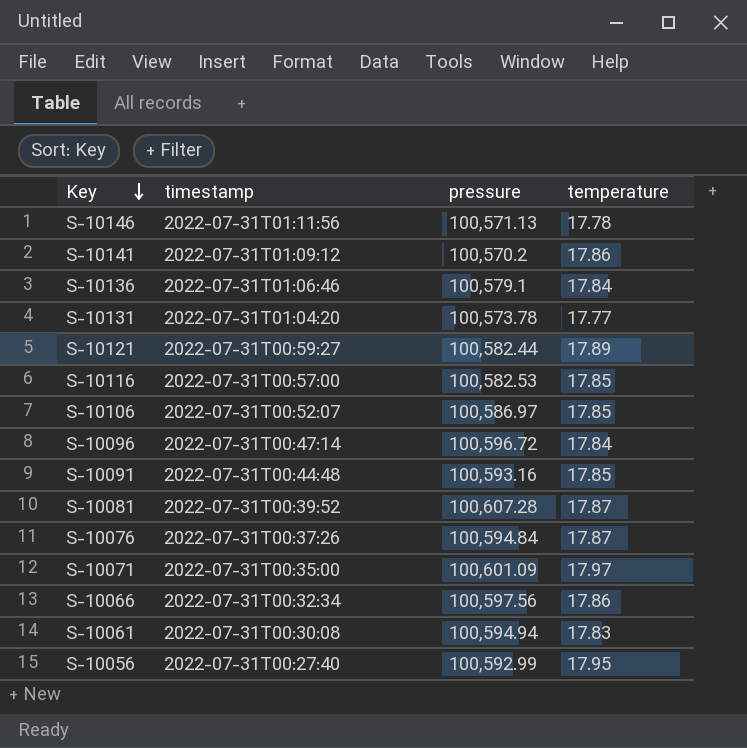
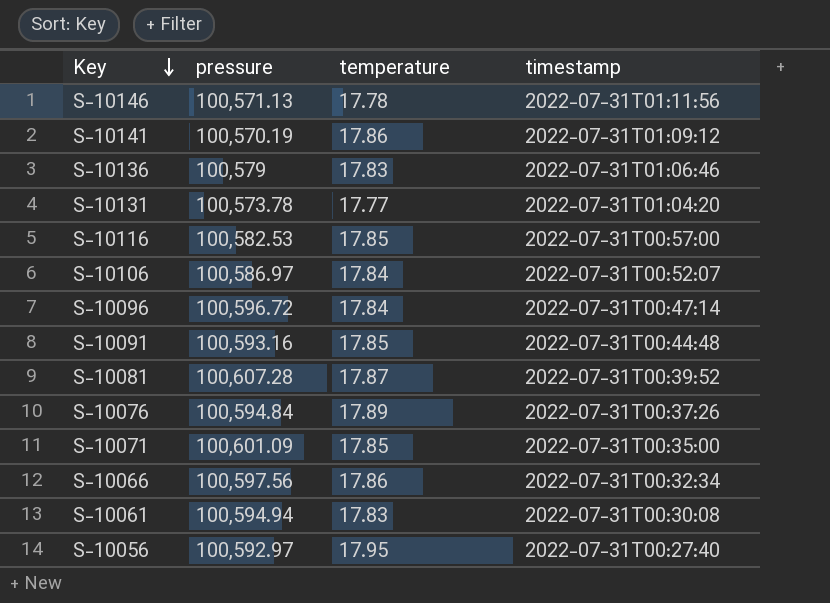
column timestamp | position: 2 -> 4
row S-10121: 2022-07-31T00:59:27 | 100,582.44 | 17.89 -> none
S-10141 | pressure: 100,570.2 -> 100,570.19
S-10136 | pressure: 100,579.1 -> 100,579
S-10136 | temperature: 17.84 -> 17.83
S-10106 | temperature: 17.85 -> 17.84
S-10076 | temperature: 17.87 -> 17.89
S-10071 | temperature: 17.97 -> 17.85
S-10056 | pressure: 100,592.99 -> 100,592.97

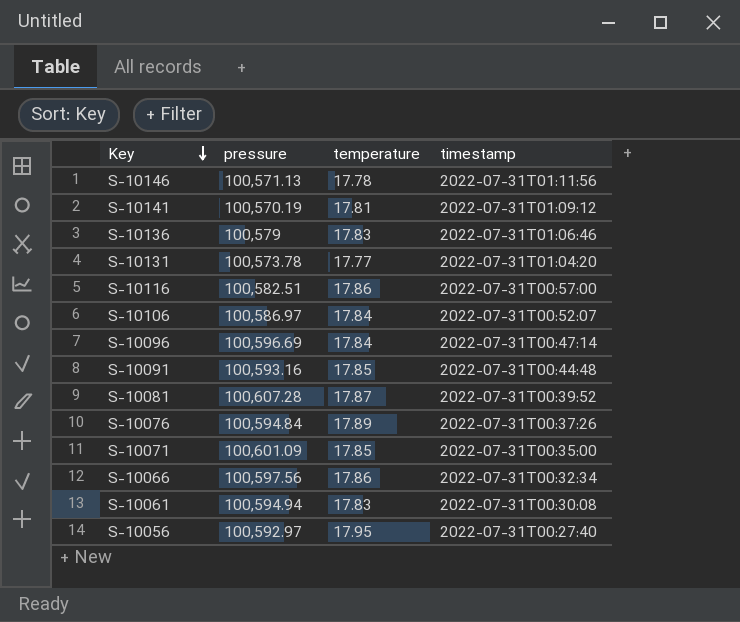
S-10141 | temperature: 17.86 -> 17.81
S-10116 | pressure: 100,582.53 -> 100,582.51
S-10116 | temperature: 17.85 -> 17.86
S-10096 | pressure: 100,596.72 -> 100,596.69

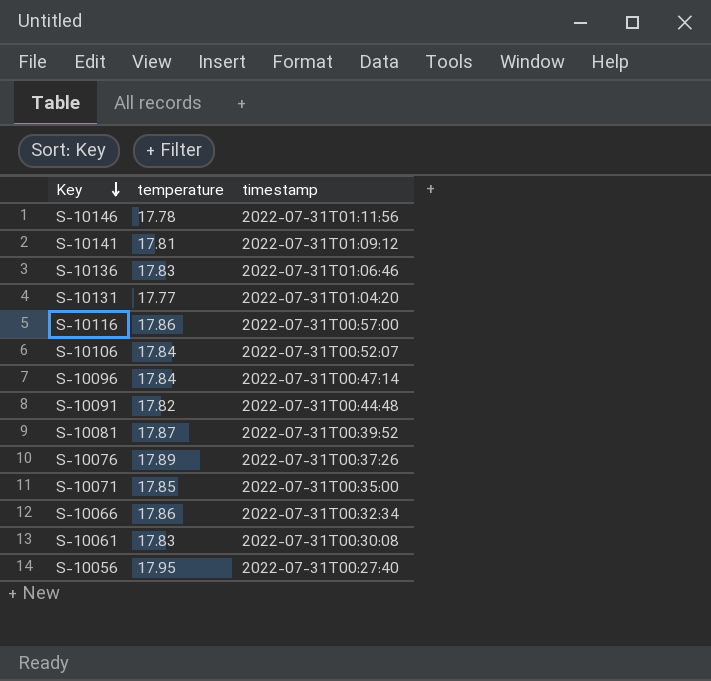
column pressure | position: 2 -> none
S-10091 | temperature: 17.85 -> 17.82

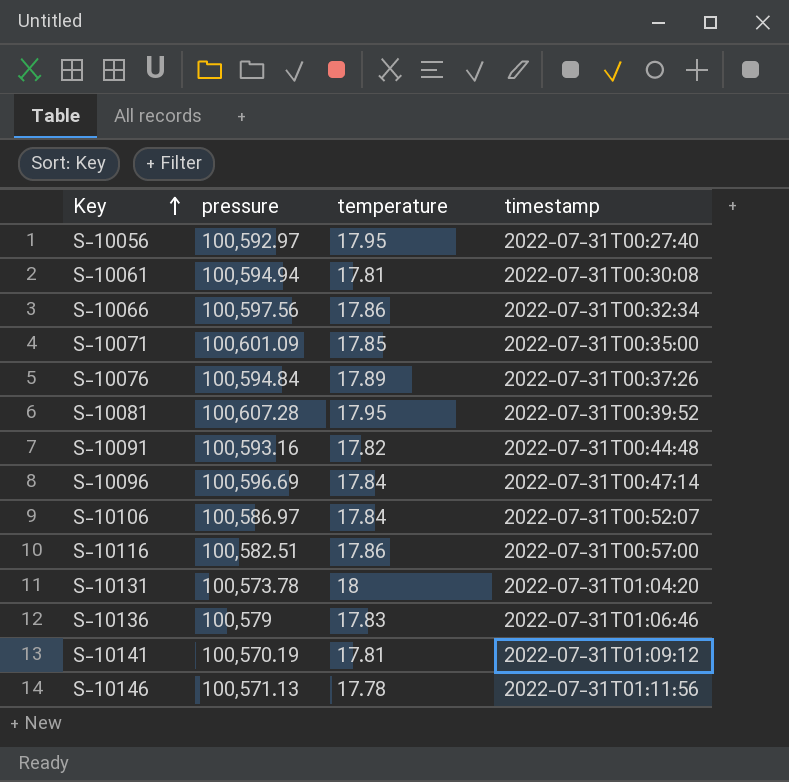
row order: Key descending -> Key ascending
column pressure | position: none -> 2
S-10061 | temperature: 17.83 -> 17.81
S-10081 | temperature: 17.87 -> 17.95
S-10131 | temperature: 17.77 -> 18

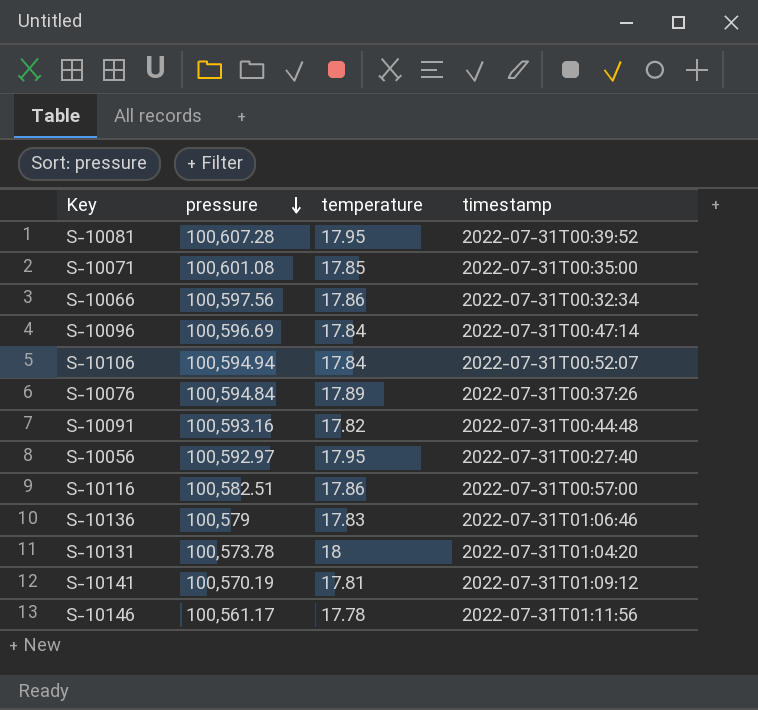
row order: Key ascending -> pressure descending
row S-10061: 100,594.94 | 17.81 | 2022-07-31T00:30:08 -> none
S-10071 | pressure: 100,601.09 -> 100,601.08
S-10106 | pressure: 100,586.97 -> 100,594.94
S-10146 | pressure: 100,571.13 -> 100,561.17

